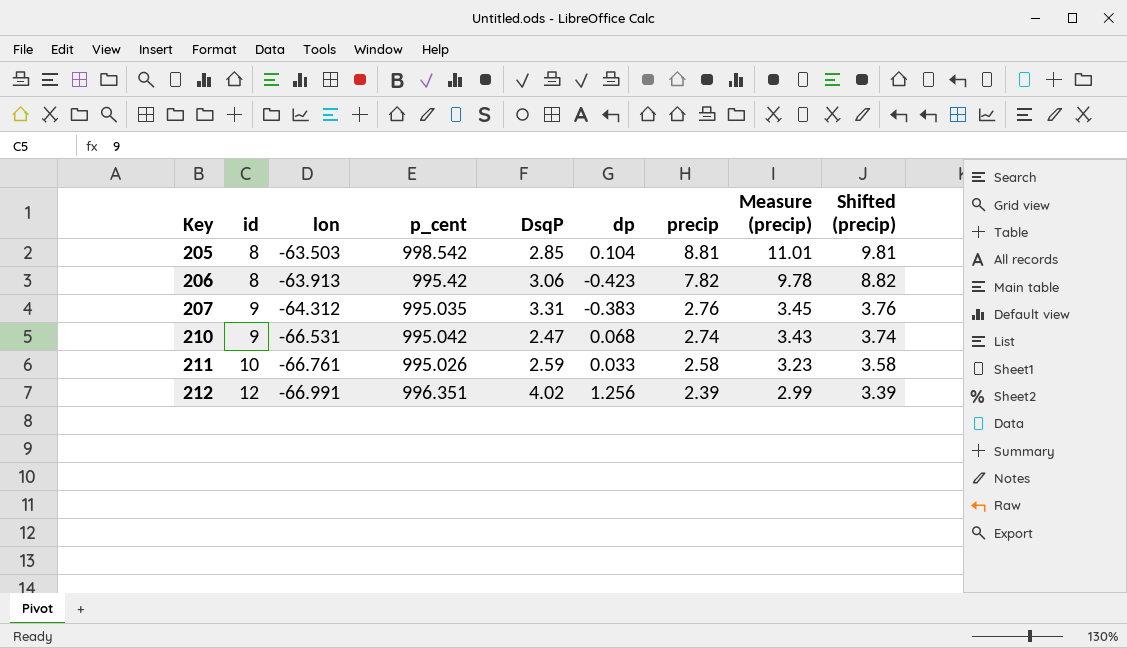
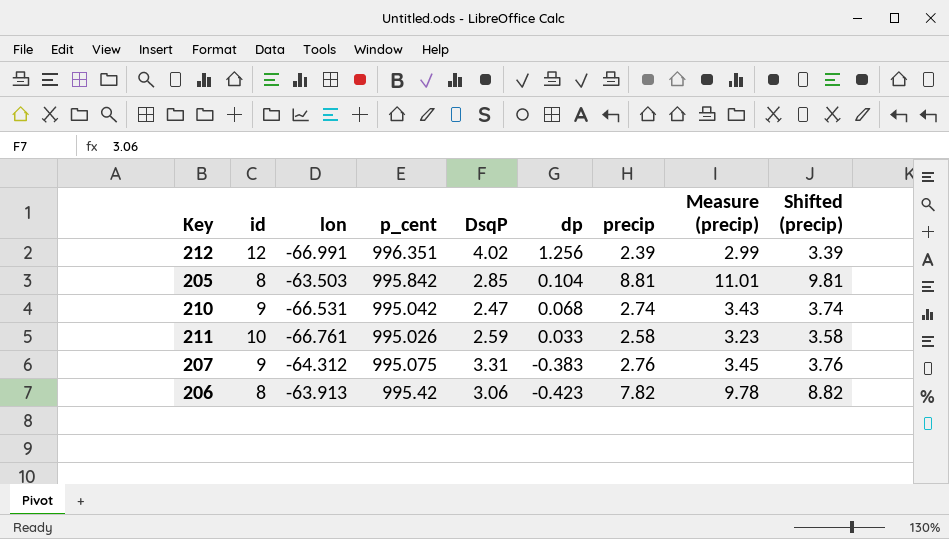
row order: Key ascending -> dp descending
205 | p_cent: 998.542 -> 995.842
207 | p_cent: 995.035 -> 995.075

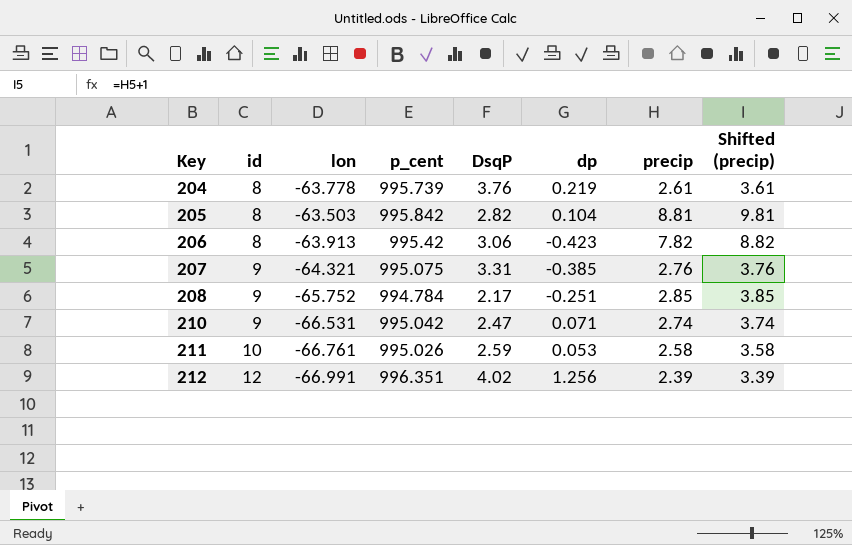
row order: dp descending -> Key ascending
column Measure (precip) | formula: [precip] * 1.25 -> none
row 204: none -> 8 | -63.778 | 995.739 | 3.76 | 0.219 | 2.61 | 3.61
205 | DsqP: 2.85 -> 2.82
207 | lon: -64.312 -> -64.321
207 | dp: -0.383 -> -0.385
row 208: none -> 9 | -65.752 | 994.784 | 2.17 | -0.251 | 2.85 | 3.85
210 | dp: 0.068 -> 0.071
211 | dp: 0.033 -> 0.053

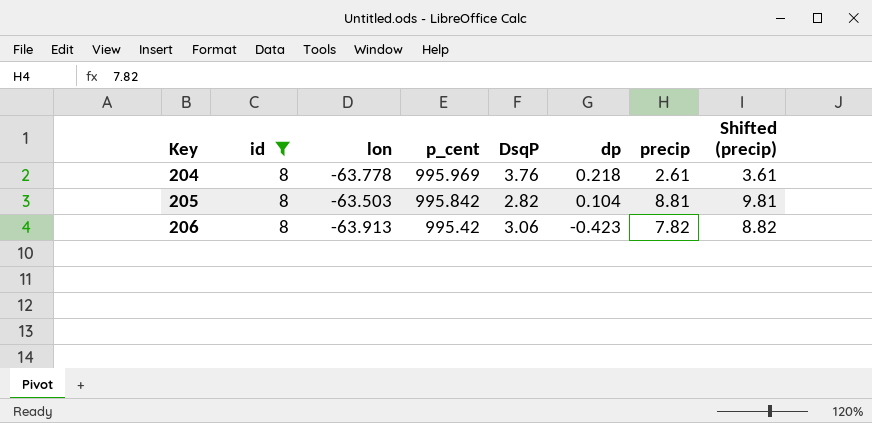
filter: none -> id = 8
204 | p_cent: 995.739 -> 995.969
204 | dp: 0.219 -> 0.218

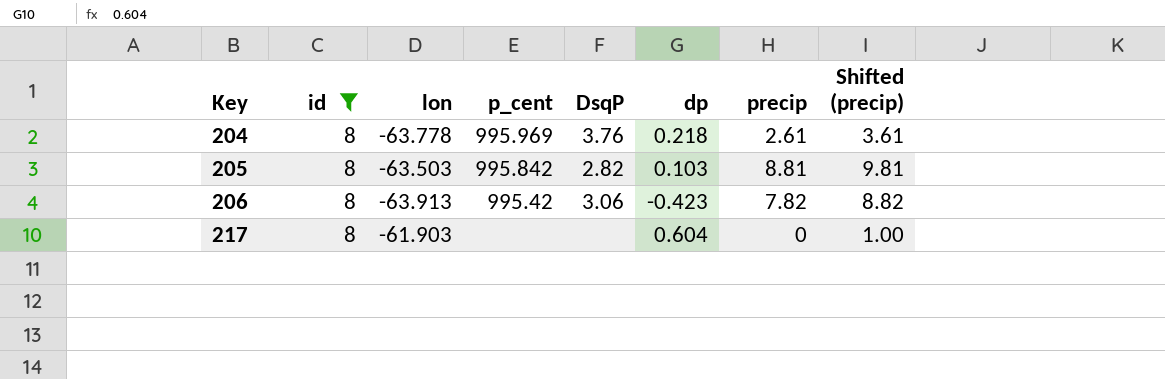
205 | dp: 0.104 -> 0.103
row 217: none -> 8 | -61.903 | none | none | 0.604 | 0 | 1.00

